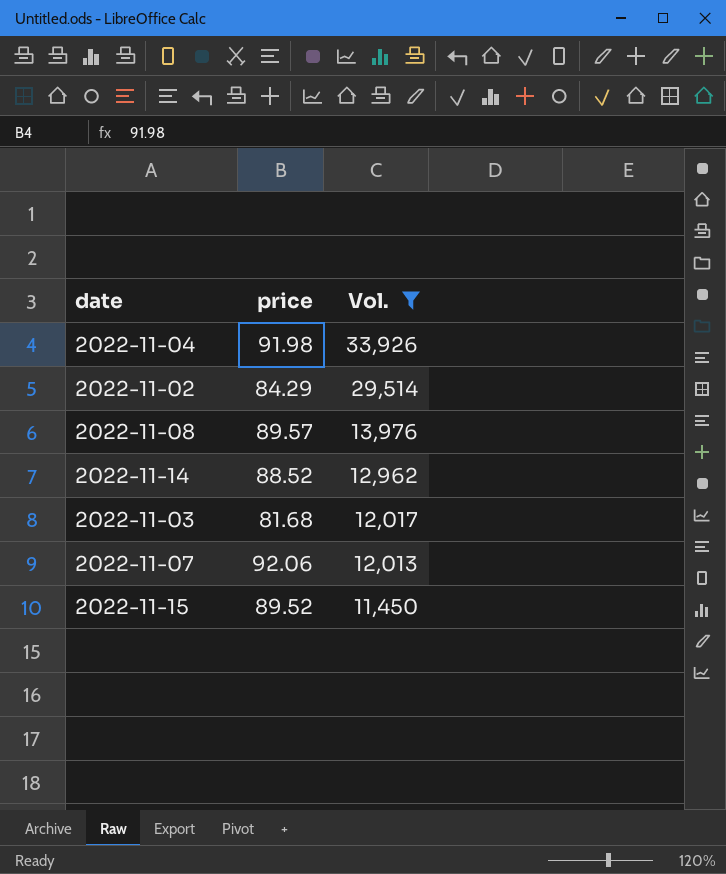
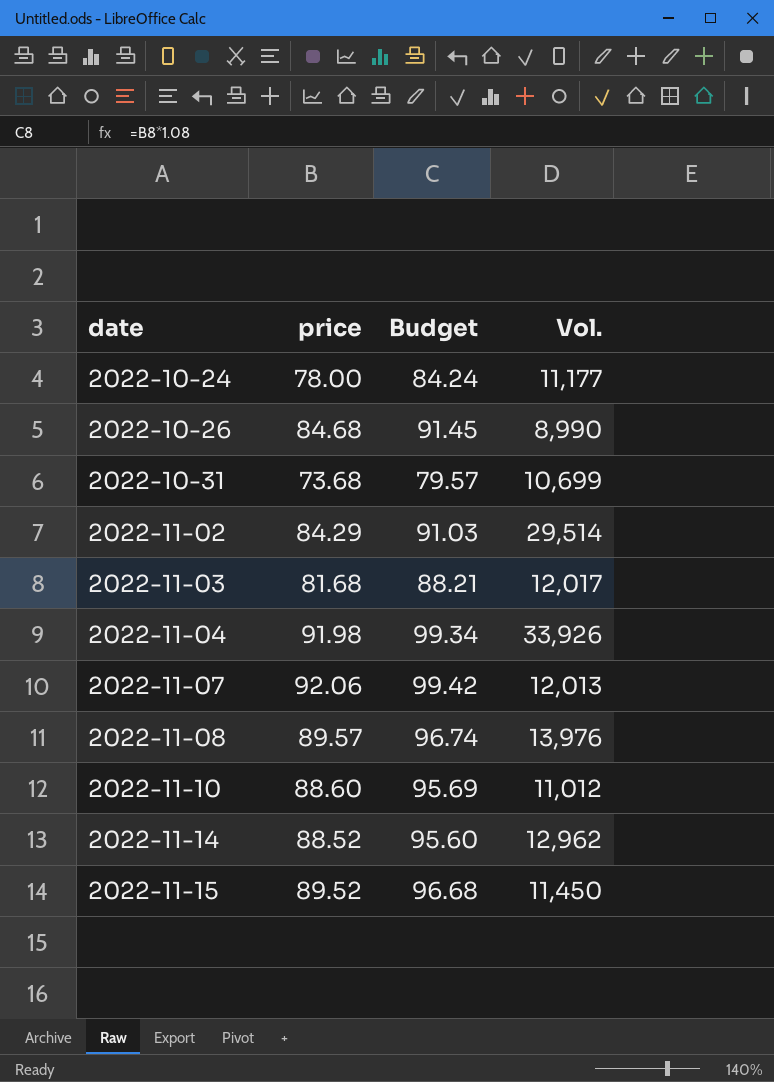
filter: Vol. >= 11,450 -> none
row order: Vol. descending -> date ascending
column Budget | formula: none -> [price] * 1.08

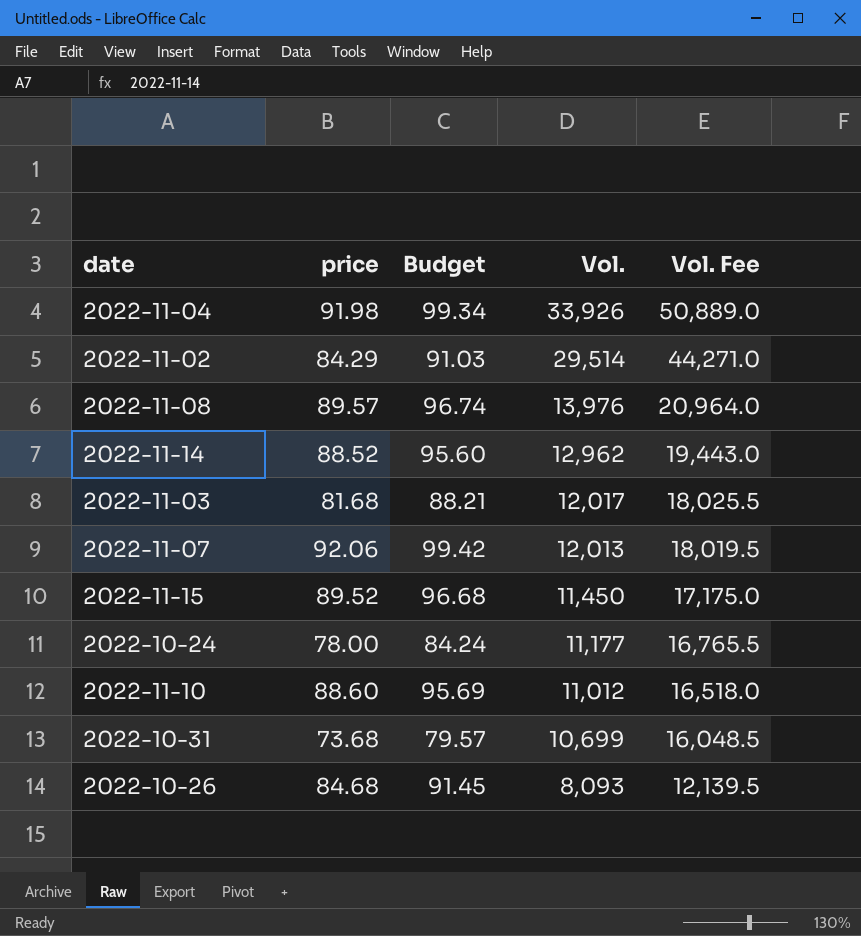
row order: date ascending -> Vol. descending
column Vol. Fee | formula: none -> [Vol.] * 1.5
2022-10-26 | Vol.: 8,990 -> 8,093

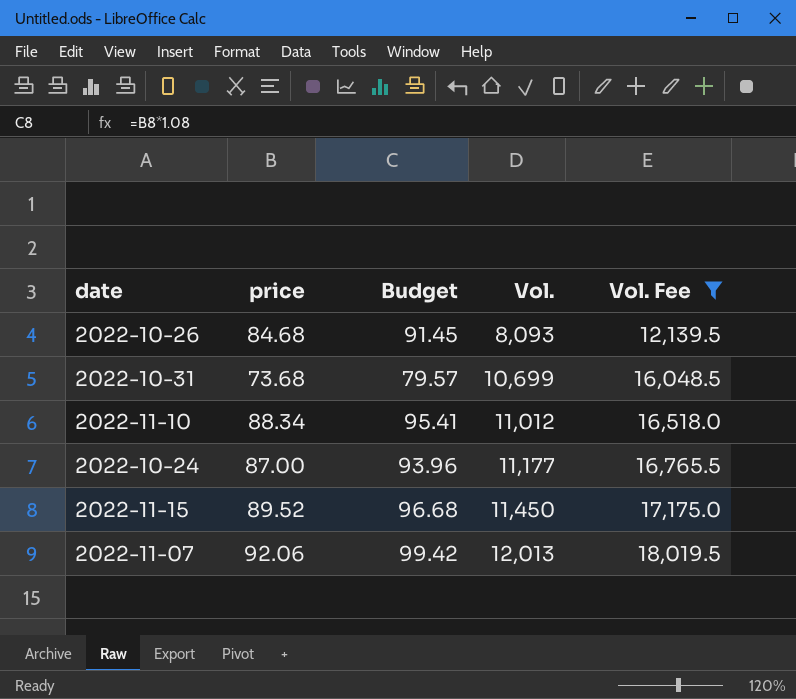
filter: none -> Vol. Fee <= 18,019.5
row order: Vol. descending -> Vol. ascending
2022-11-10 | price: 88.60 -> 88.34
2022-11-10 | Budget: 95.69 -> 95.41
2022-10-24 | price: 78.00 -> 87.00
2022-10-24 | Budget: 84.24 -> 93.96

